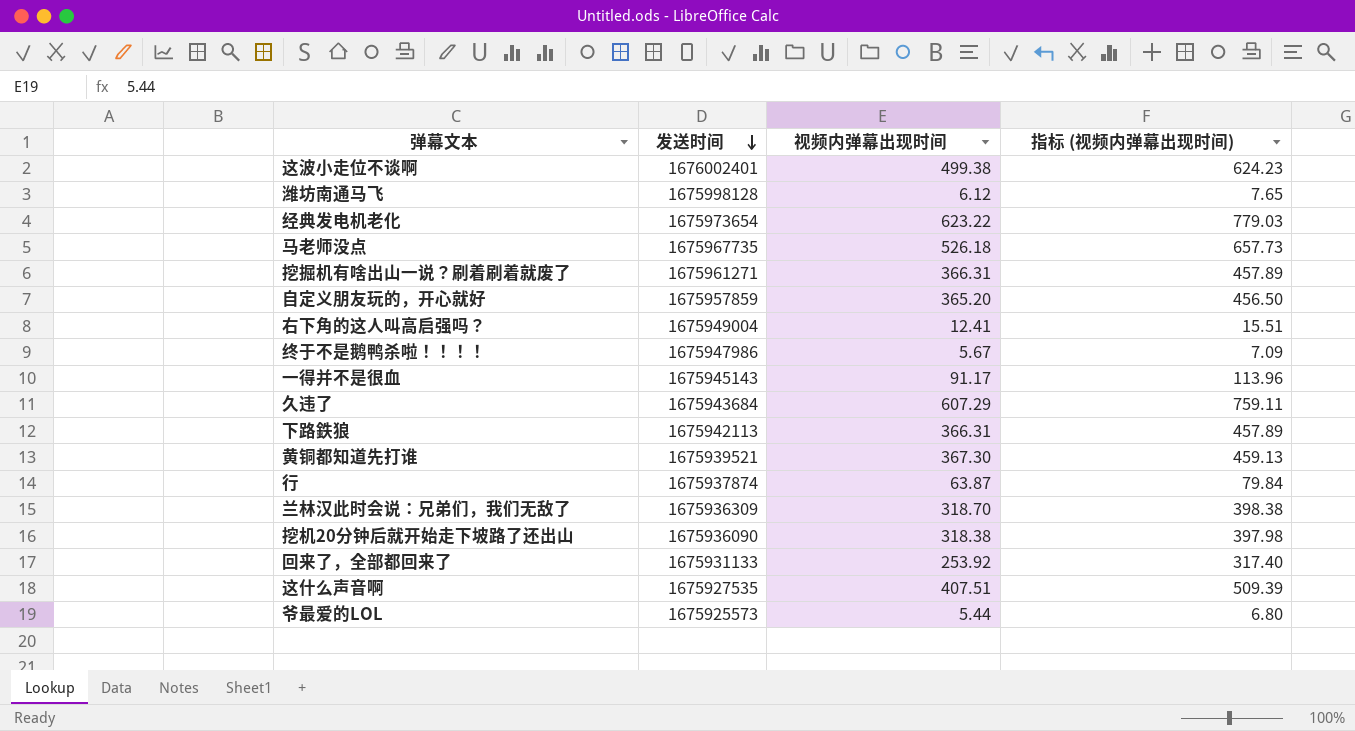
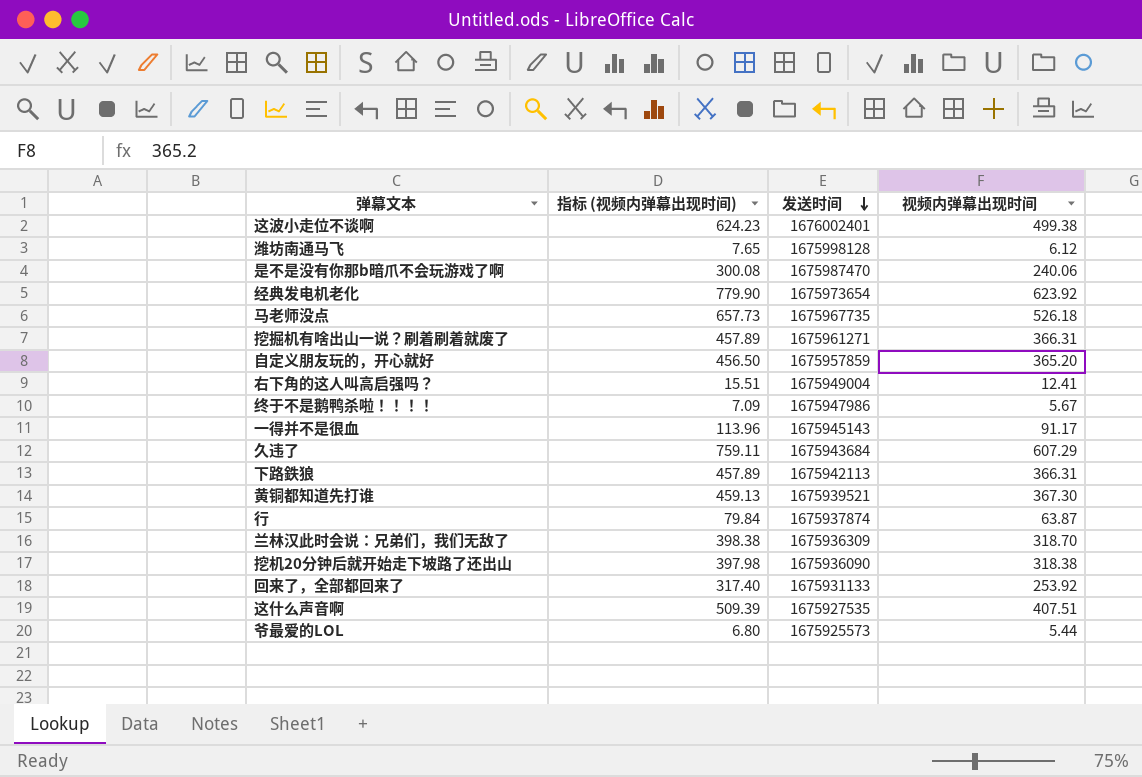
column 指标 (视频内弹幕出现时间) | position: 4 -> 2
row 是不是没有你那b暗爪不会玩游戏了啊: none -> 300.08 | 1675987470 | 240.06
经典发电机老化 | 指标 (视频内弹幕出现时间): 779.03 -> 779.90
经典发电机老化 | 视频内弹幕出现时间: 623.22 -> 623.92

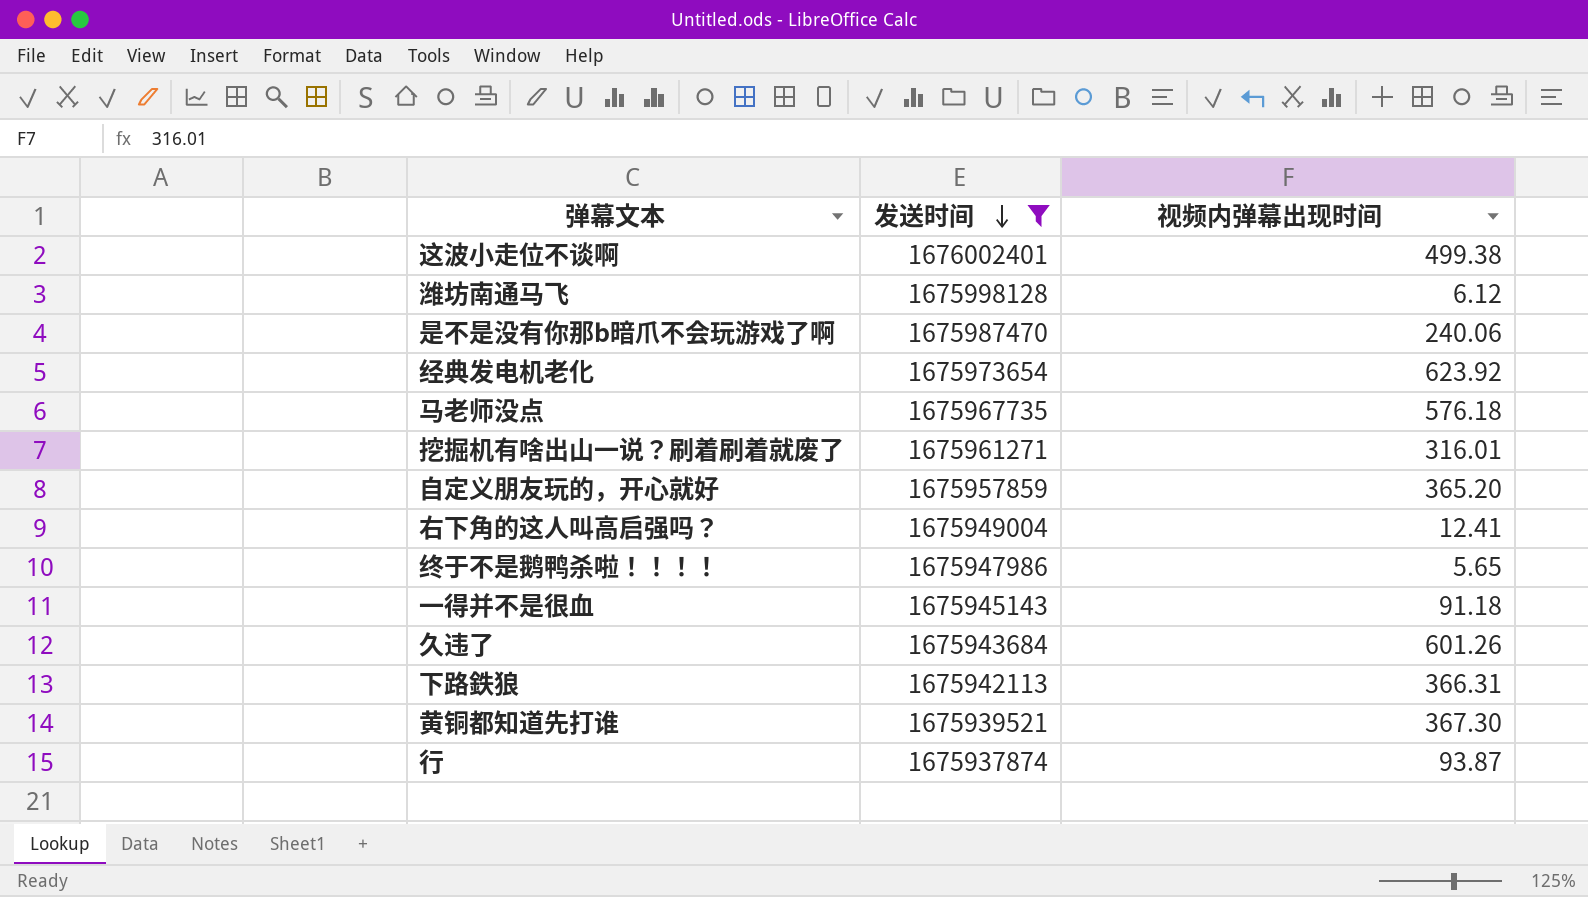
filter: none -> 发送时间 >= 1675937874
column 指标 (视频内弹幕出现时间) | formula: [视频内弹幕出现时间] * 1.25 -> none
马老师没点 | 视频内弹幕出现时间: 526.18 -> 576.18
挖掘机有啥出山一说？刷着刷着就废了 | 视频内弹幕出现时间: 366.31 -> 316.01
终于不是鹅鸭杀啦！！！！ | 视频内弹幕出现时间: 5.67 -> 5.65
一得并不是很血 | 视频内弹幕出现时间: 91.17 -> 91.18
久违了 | 视频内弹幕出现时间: 607.29 -> 601.26
行 | 视频内弹幕出现时间: 63.87 -> 93.87

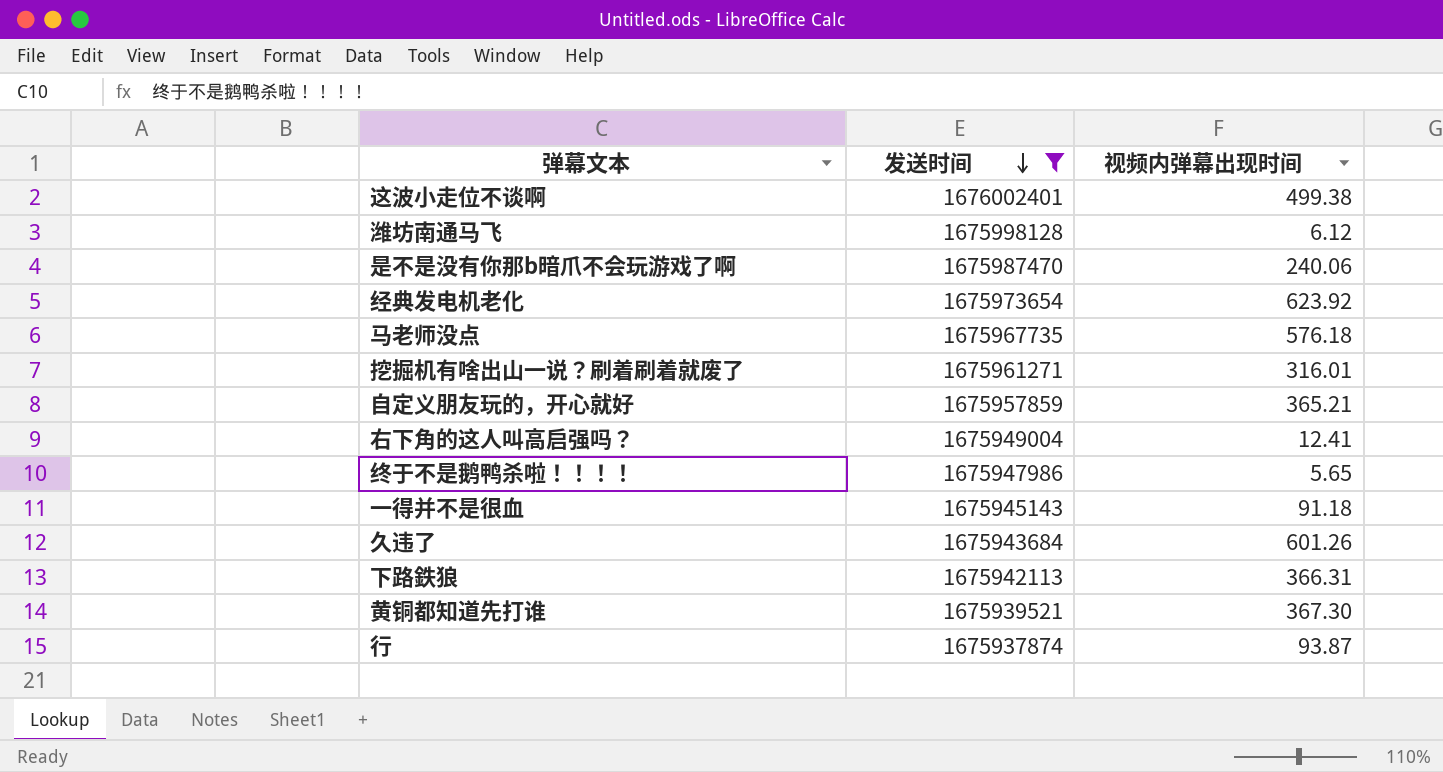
自定义朋友玩的，开心就好 | 视频内弹幕出现时间: 365.20 -> 365.21

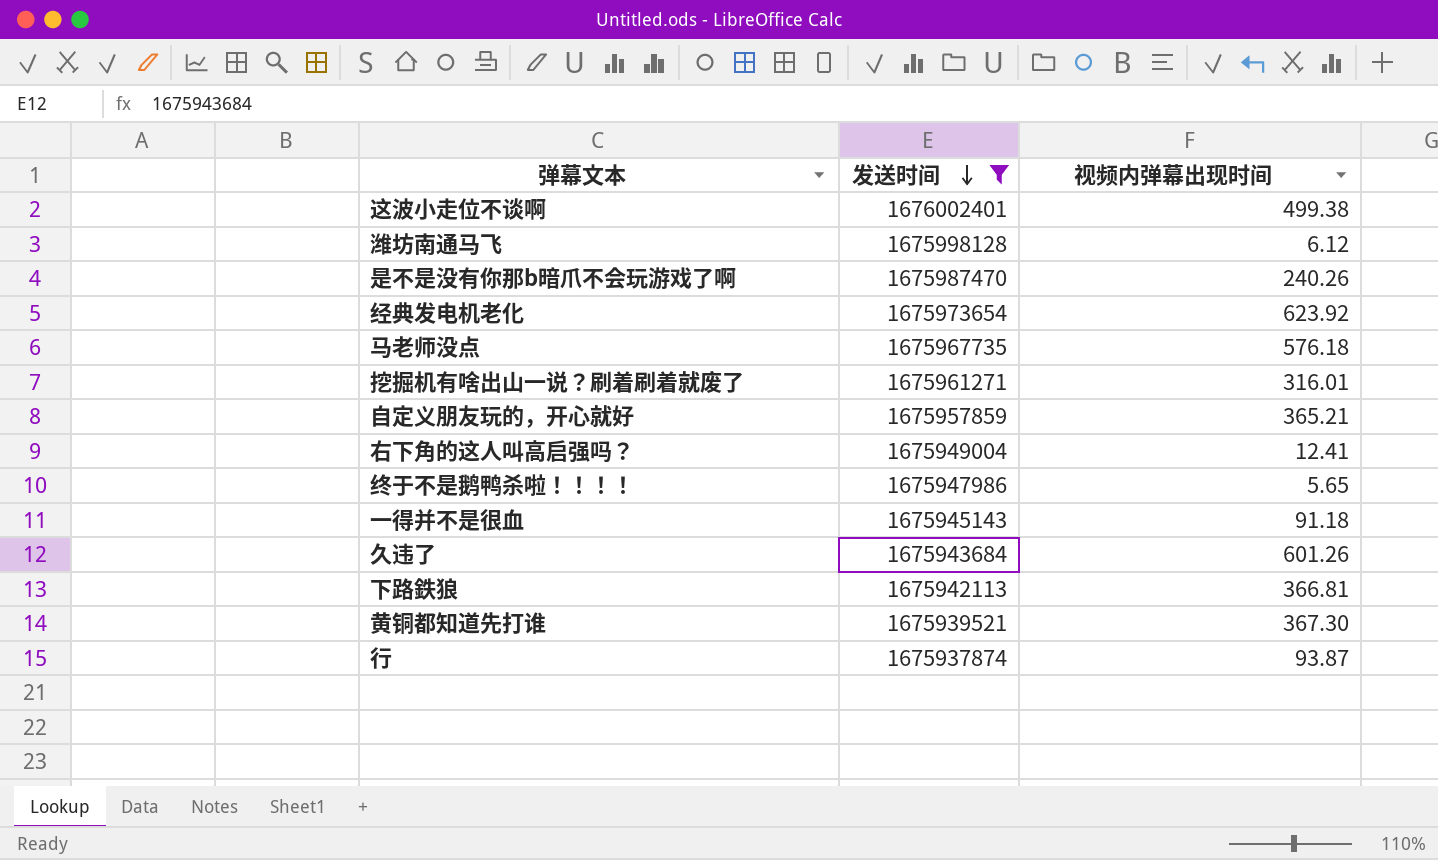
是不是没有你那b暗爪不会玩游戏了啊 | 视频内弹幕出现时间: 240.06 -> 240.26
下路鉄狼 | 视频内弹幕出现时间: 366.31 -> 366.81

